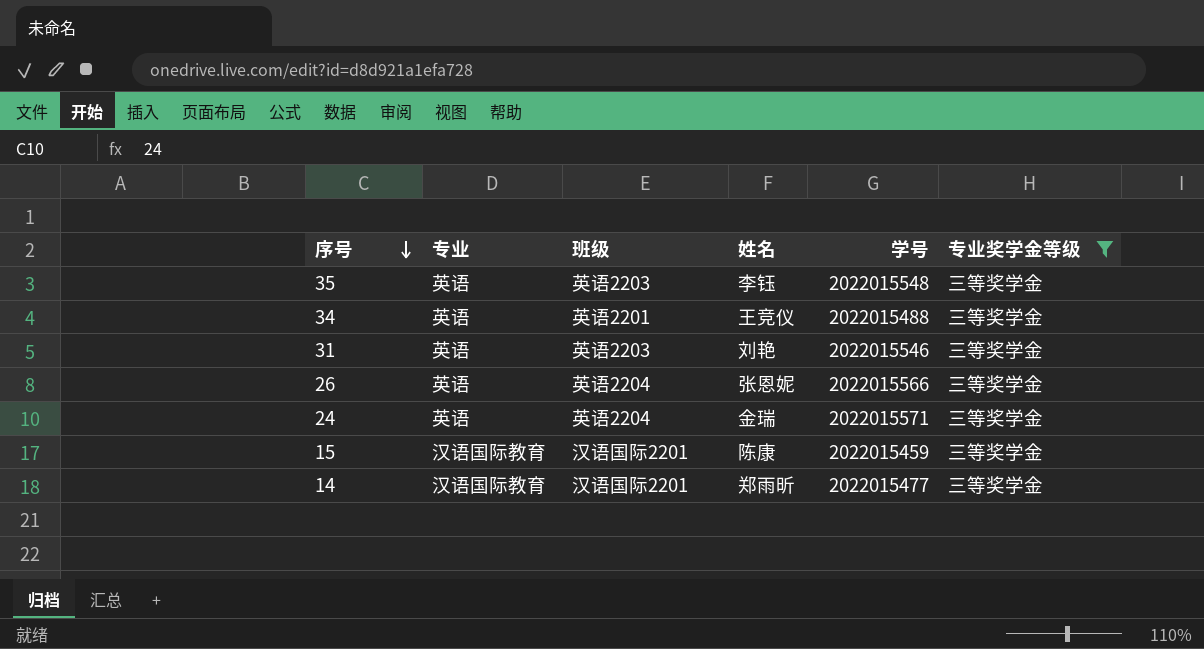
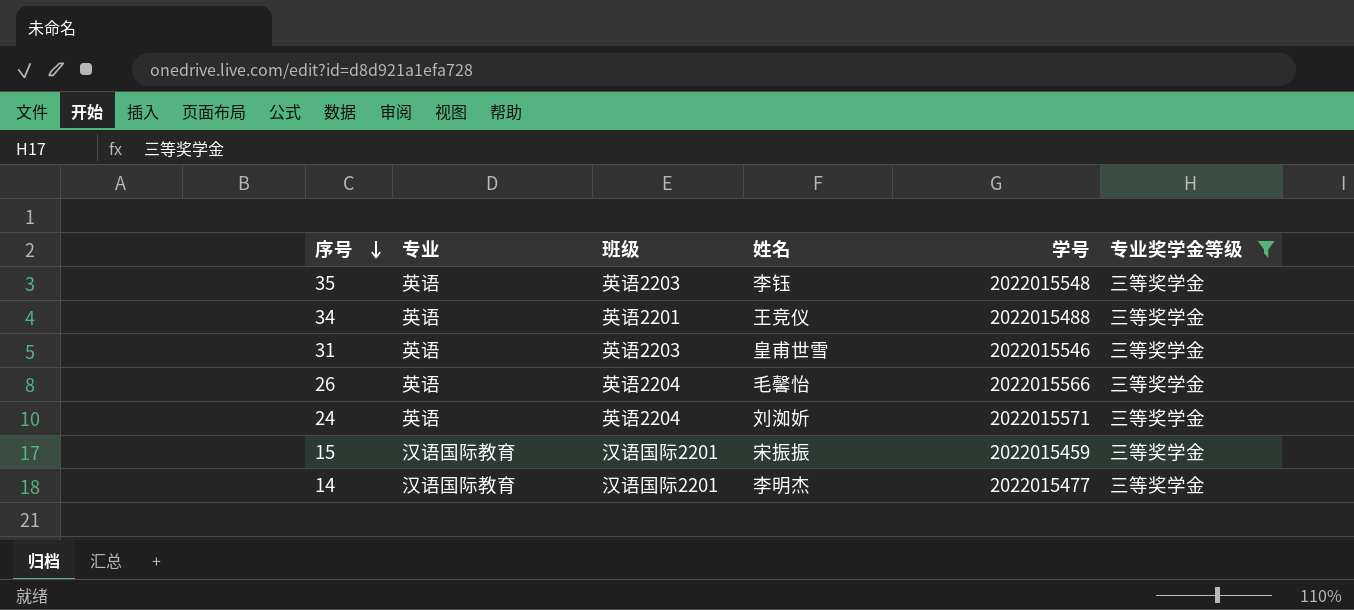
31 | 姓名: 刘艳 -> 皇甫世雪
26 | 姓名: 张恩妮 -> 毛馨怡
24 | 姓名: 金瑞 -> 刘洳妡
15 | 姓名: 陈康 -> 宋振振
14 | 姓名: 郑雨昕 -> 李明杰

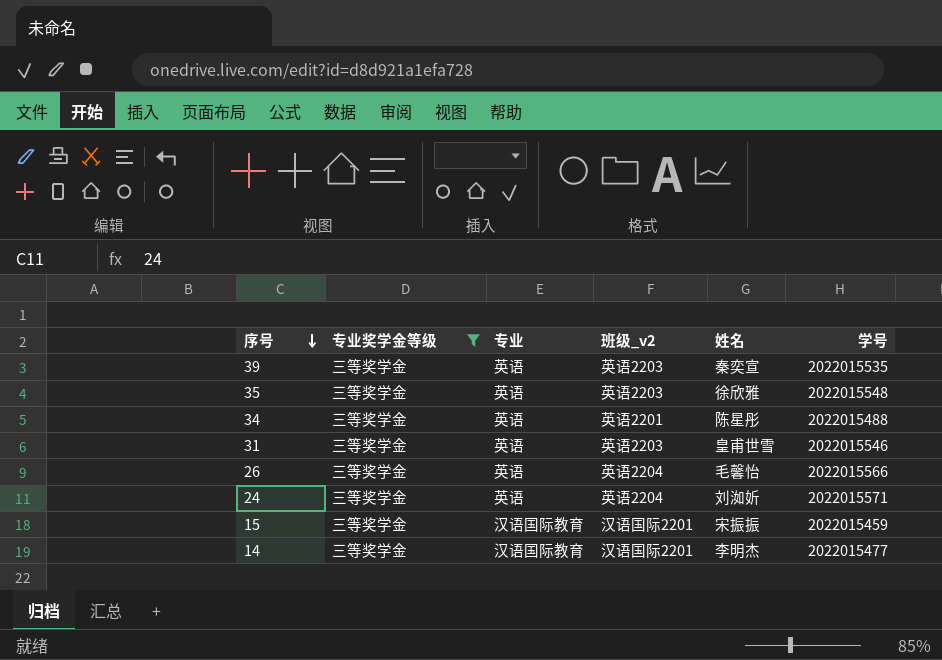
column 专业奖学金等级 | position: 6 -> 2
column name: 班级 -> 班级_v2
row 39: none -> 三等奖学金 | 英语 | 英语2203 | 秦奕宣 | 2022015535
35 | 姓名: 李钰 -> 徐欣雅
34 | 姓名: 王竞仪 -> 陈星彤

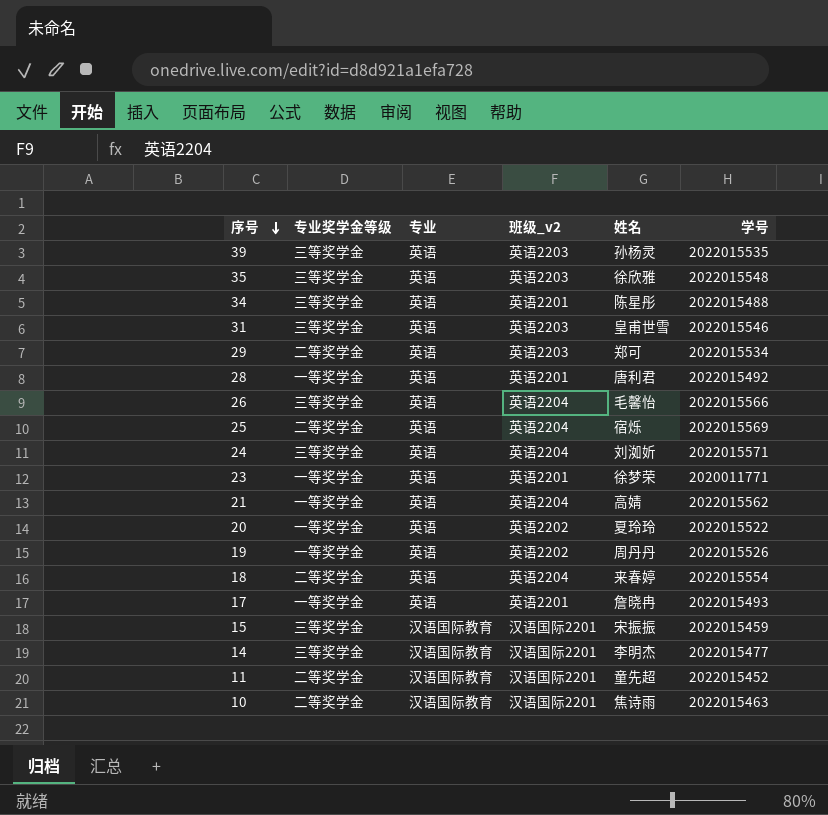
filter: 专业奖学金等级 = 三等奖学金 -> none
39 | 姓名: 秦奕宣 -> 孙杨灵

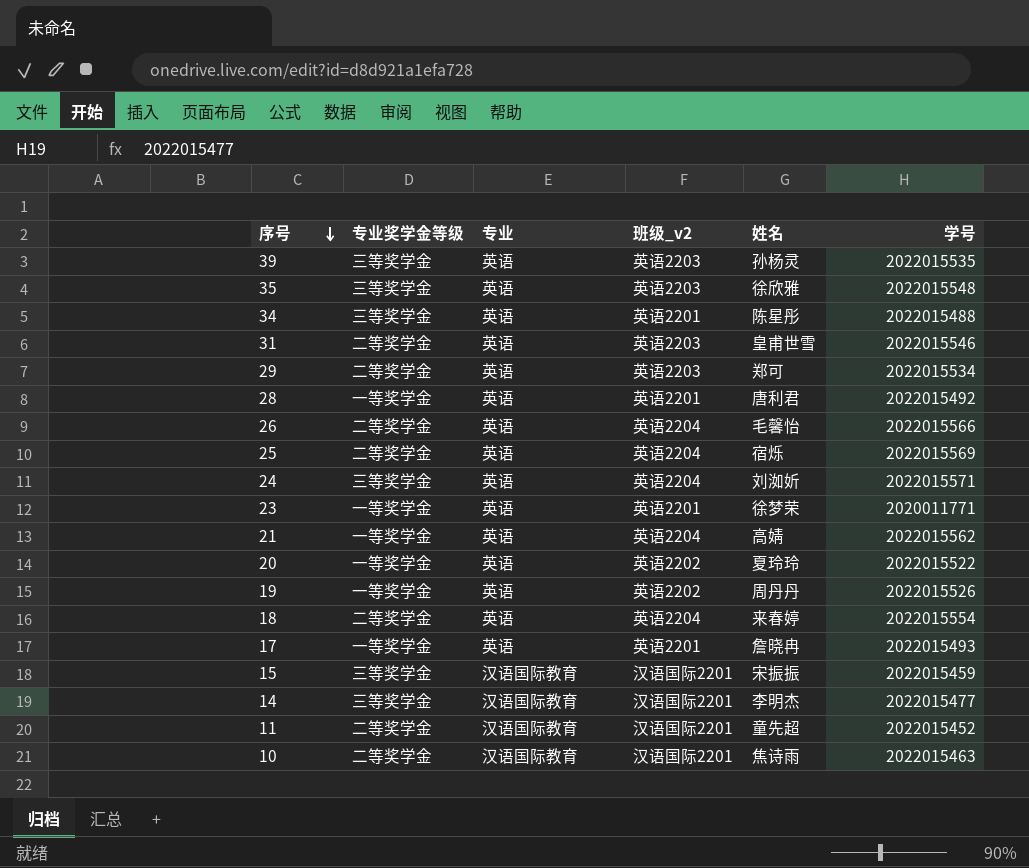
31 | 专业奖学金等级: 三等奖学金 -> 二等奖学金
26 | 专业奖学金等级: 三等奖学金 -> 二等奖学金

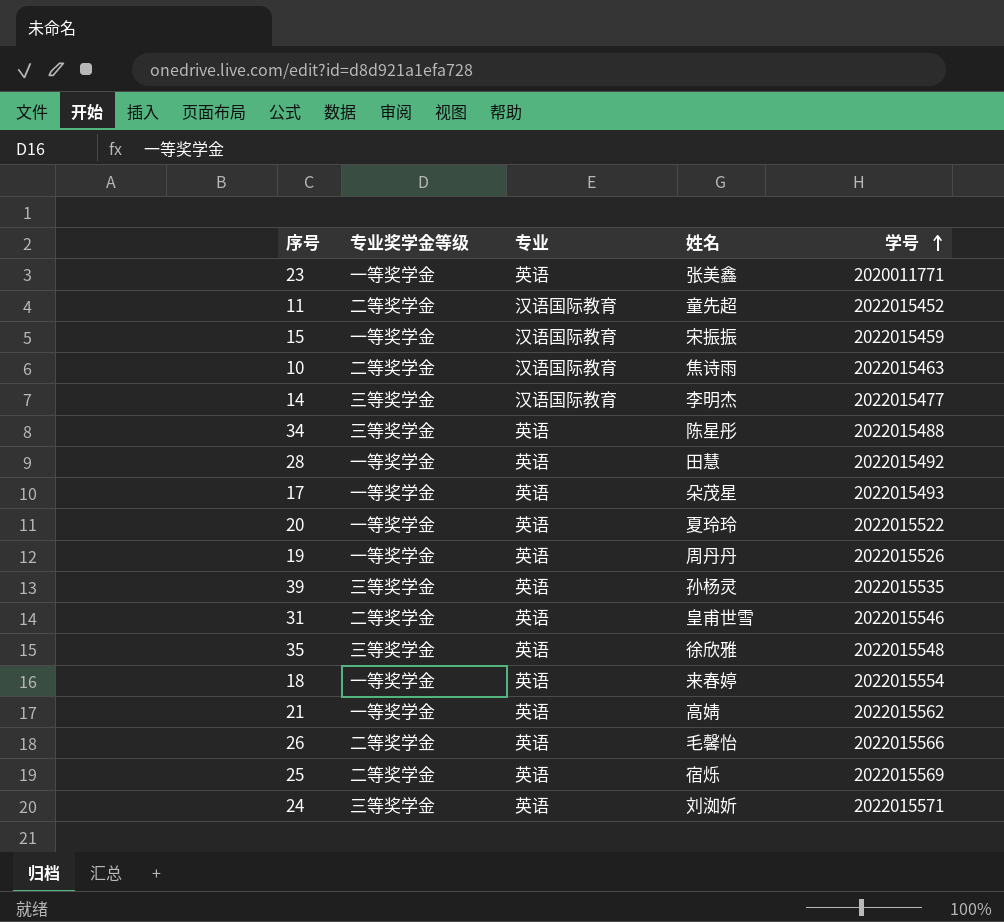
row order: 序号 descending -> 学号 ascending
column 班级_v2 | position: 4 -> none
row 29: 二等奖学金 | 英语 | 英语2203 | 郑可 | 2022015534 -> none
23 | 姓名: 徐梦荣 -> 张美鑫
15 | 专业奖学金等级: 三等奖学金 -> 一等奖学金
28 | 姓名: 唐利君 -> 田慧
17 | 姓名: 詹晓冉 -> 朵茂星
18 | 专业奖学金等级: 二等奖学金 -> 一等奖学金

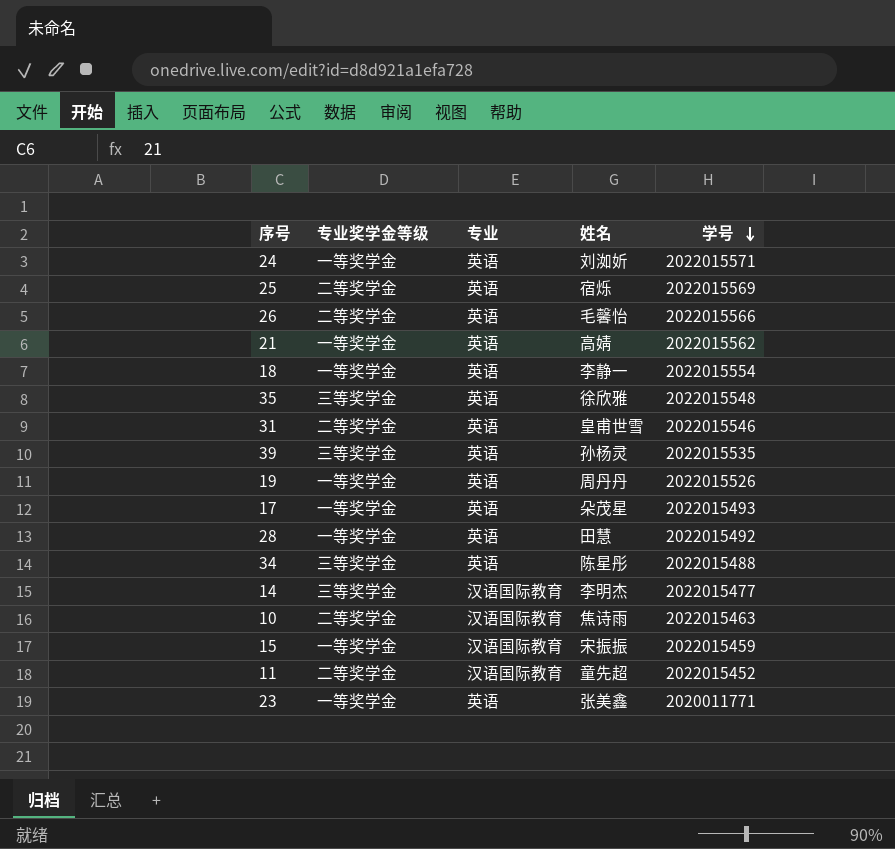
row order: 学号 ascending -> 学号 descending
row 20: 一等奖学金 | 英语 | 夏玲玲 | 2022015522 -> none
24 | 专业奖学金等级: 三等奖学金 -> 一等奖学金
18 | 姓名: 来春婷 -> 李静一

